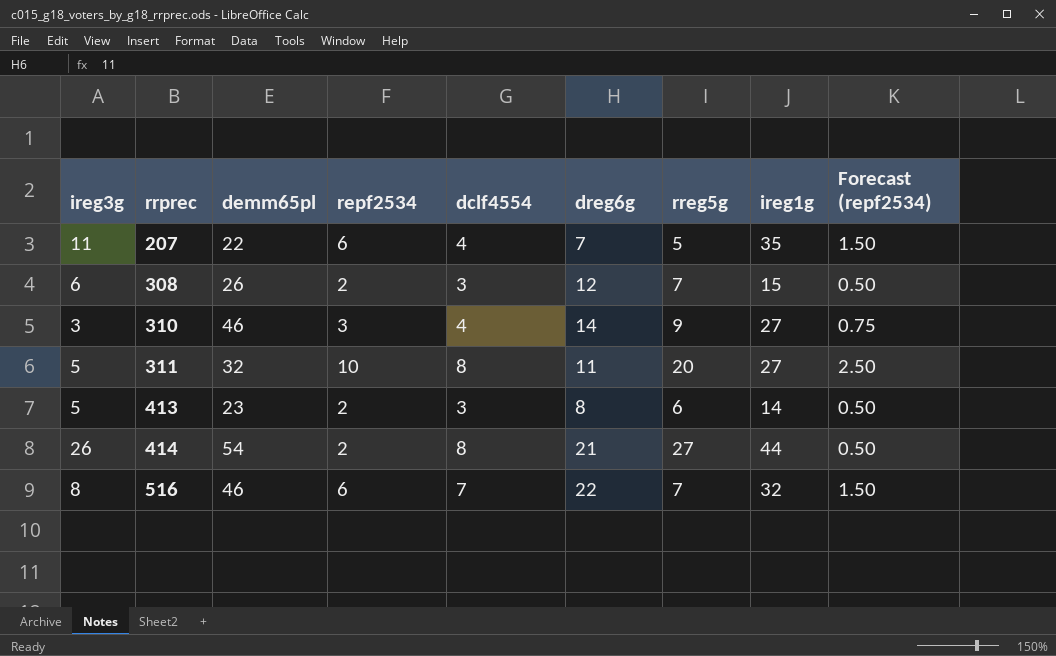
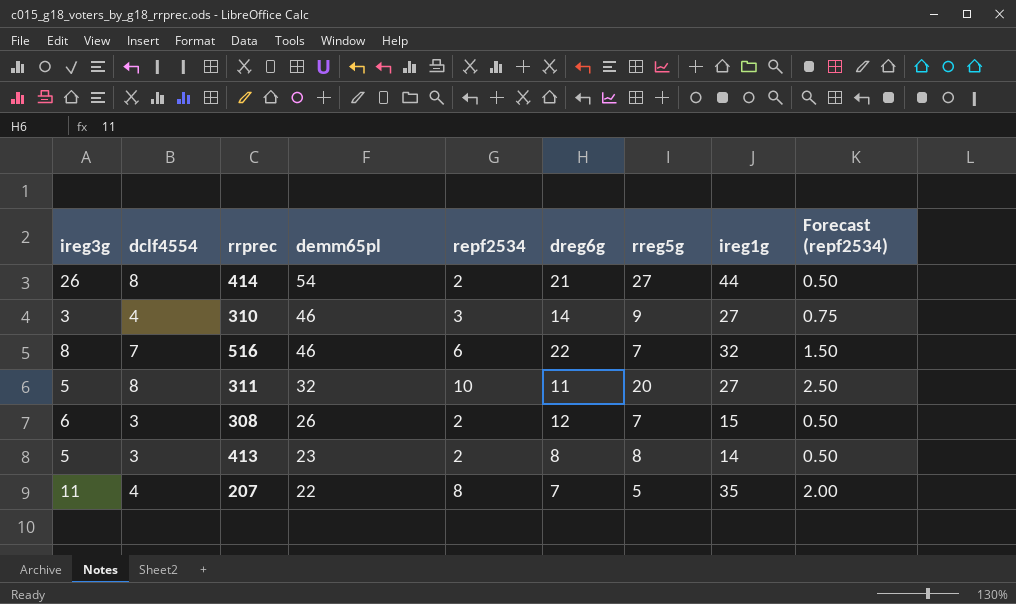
row order: rrprec ascending -> demm65pl descending
column dclf4554 | position: 5 -> 2
413 | rreg5g: 6 -> 8
207 | repf2534: 6 -> 8
207 | Forecast (repf2534): 1.50 -> 2.00

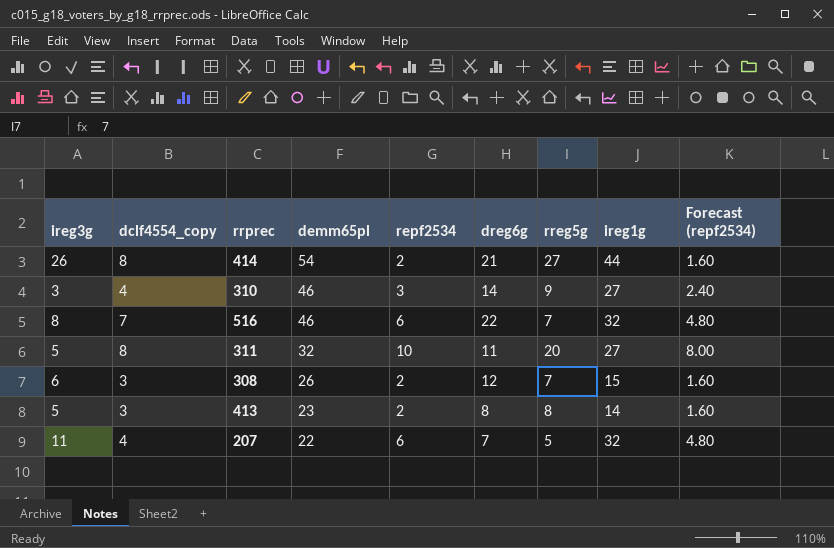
column name: dclf4554 -> dclf4554_copy
column Forecast (repf2534) | formula: [repf2534] * 0.25 -> [repf2534] * 0.8
207 | repf2534: 8 -> 6
207 | ireg1g: 35 -> 32

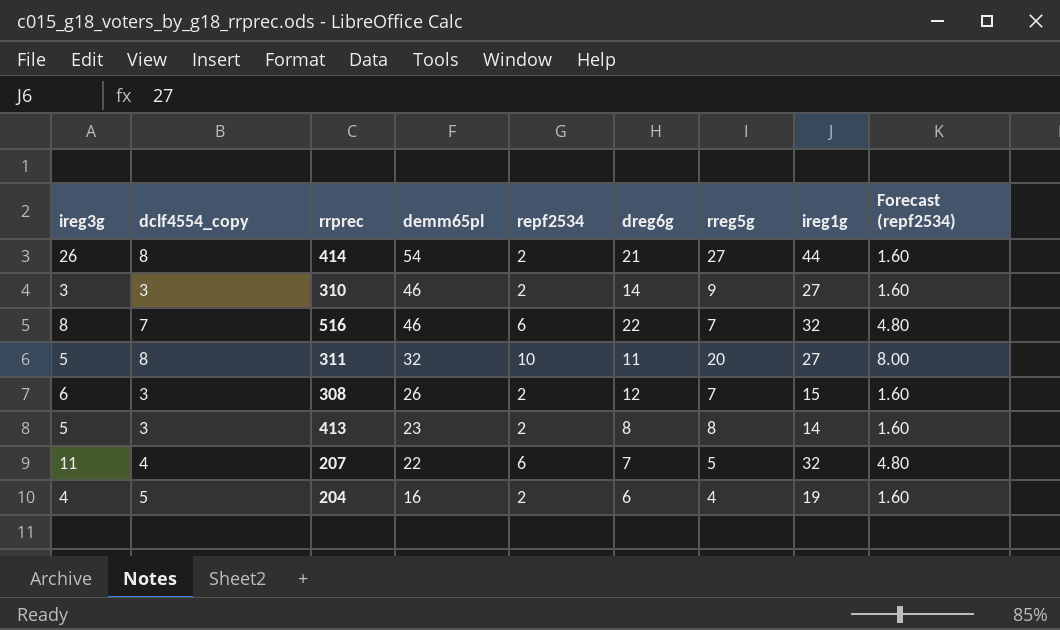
310 | dclf4554_copy: 4 -> 3
310 | repf2534: 3 -> 2
310 | Forecast (repf2534): 2.40 -> 1.60
row 204: none -> 4 | 5 | 16 | 2 | 6 | 4 | 19 | 1.60

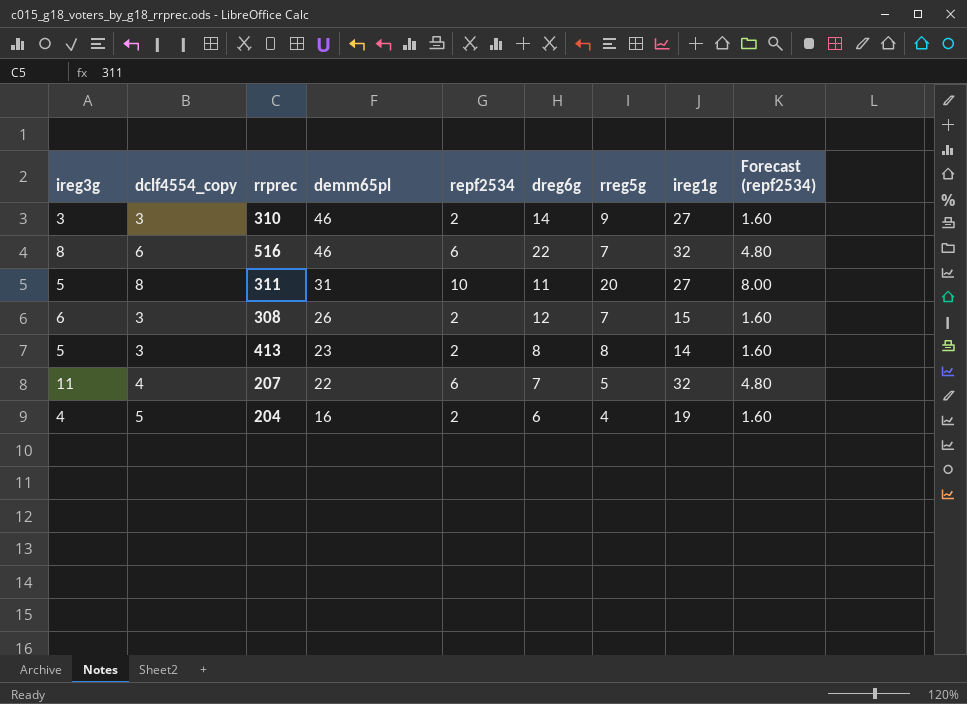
row 414: 26 | 8 | 54 | 2 | 21 | 27 | 44 | 1.60 -> none
516 | dclf4554_copy: 7 -> 6
311 | demm65pl: 32 -> 31

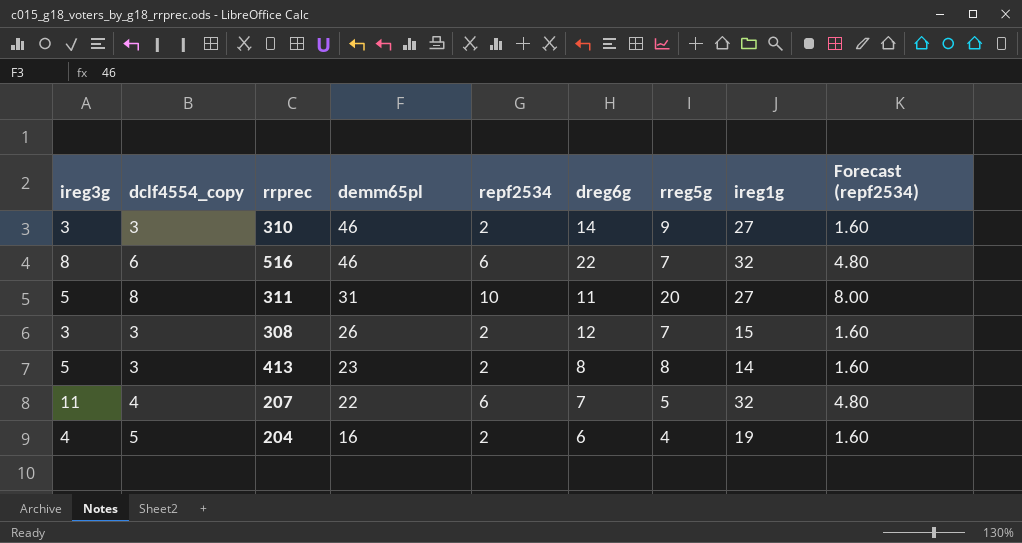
308 | ireg3g: 6 -> 3

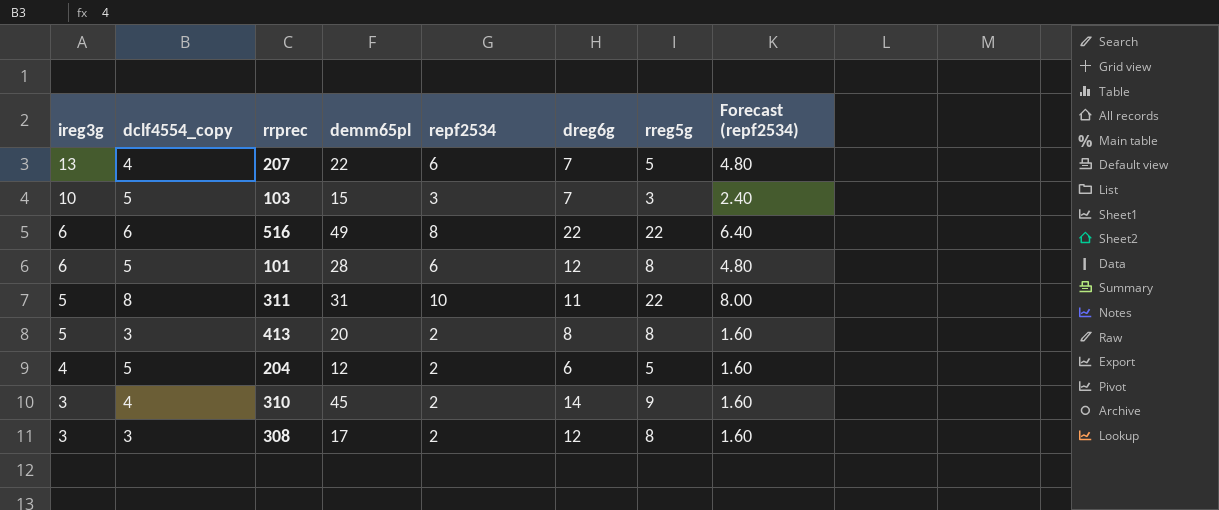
row order: demm65pl descending -> ireg3g descending
column ireg1g | position: 8 -> none
207 | ireg3g: 11 -> 13
row 103: none -> 10 | 5 | 15 | 3 | 7 | 3 | 2.40
516 | ireg3g: 8 -> 6
516 | demm65pl: 46 -> 49
516 | repf2534: 6 -> 8
516 | rreg5g: 7 -> 22
516 | Forecast (repf2534): 4.80 -> 6.40
row 101: none -> 6 | 5 | 28 | 6 | 12 | 8 | 4.80
311 | rreg5g: 20 -> 22
413 | demm65pl: 23 -> 20
204 | demm65pl: 16 -> 12
204 | rreg5g: 4 -> 5
310 | dclf4554_copy: 3 -> 4
310 | demm65pl: 46 -> 45
308 | demm65pl: 26 -> 17
308 | rreg5g: 7 -> 8

